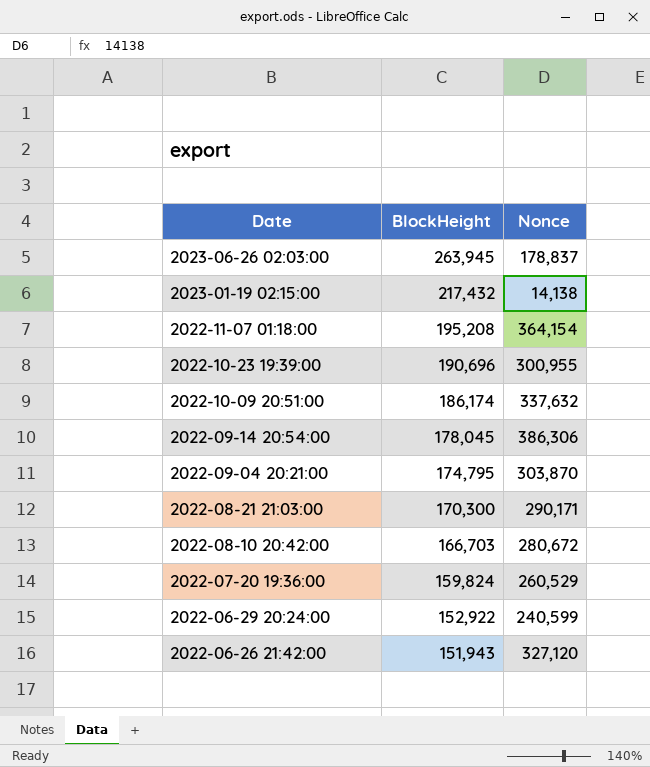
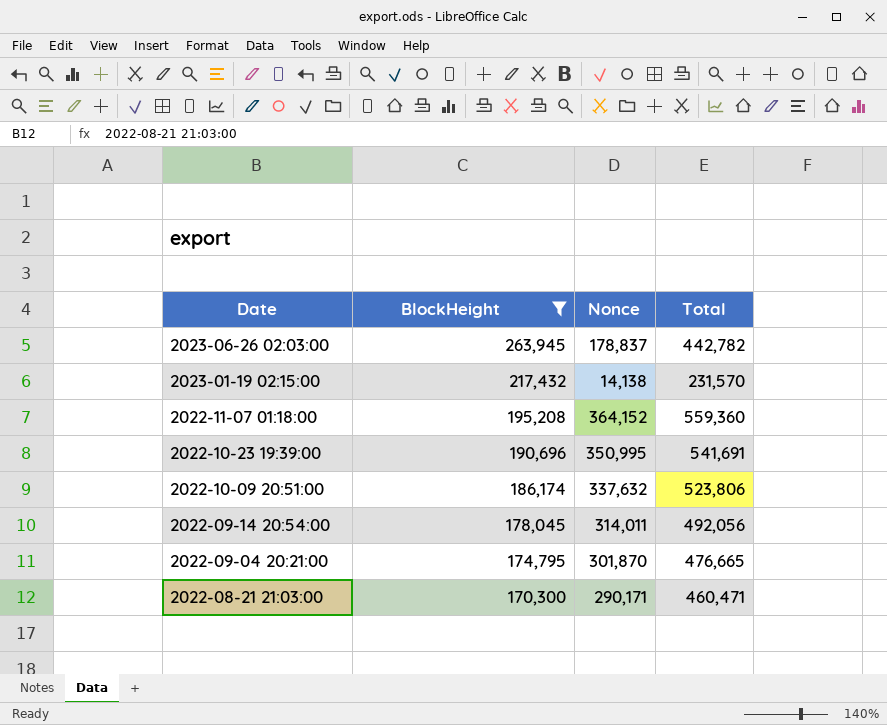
filter: none -> BlockHeight >= 170,300
column Total | formula: none -> [BlockHeight] + [Nonce]
2022-11-07 01:18:00 | Nonce: 364,154 -> 364,152
2022-10-23 19:39:00 | Nonce: 300,955 -> 350,995
2022-09-14 20:54:00 | Nonce: 386,306 -> 314,011
2022-09-04 20:21:00 | Nonce: 303,870 -> 301,870

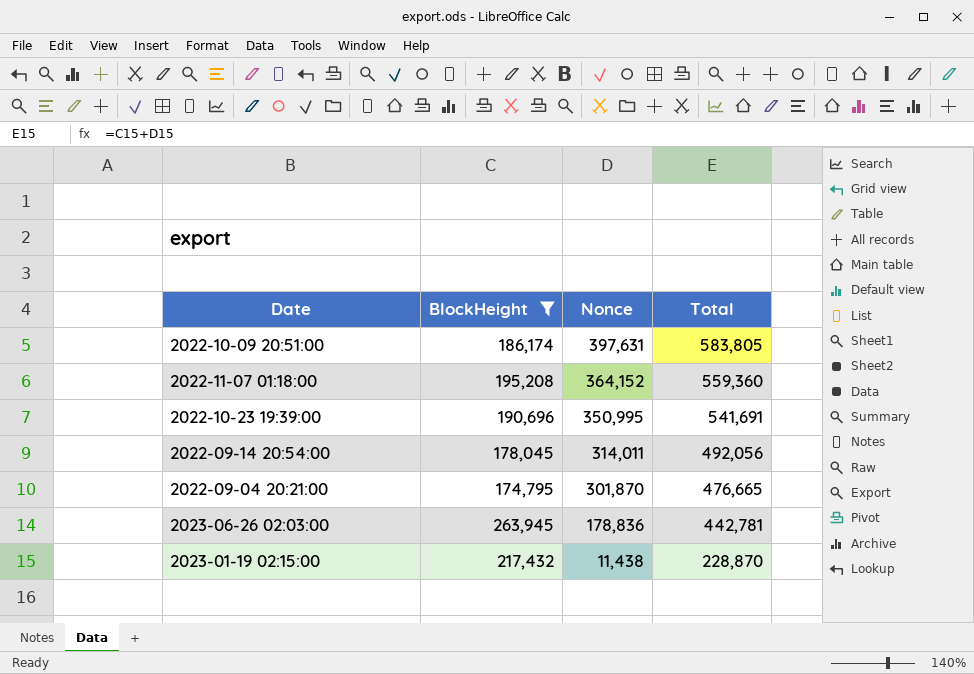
row order: Date descending -> Nonce descending
row 2022-08-21 21:03:00: 170,300 | 290,171 | 460,471 -> none
2022-10-09 20:51:00 | Nonce: 337,632 -> 397,631
2022-10-09 20:51:00 | Total: 523,806 -> 583,805
2023-06-26 02:03:00 | Nonce: 178,837 -> 178,836
2023-06-26 02:03:00 | Total: 442,782 -> 442,781
2023-01-19 02:15:00 | Nonce: 14,138 -> 11,438
2023-01-19 02:15:00 | Total: 231,570 -> 228,870

